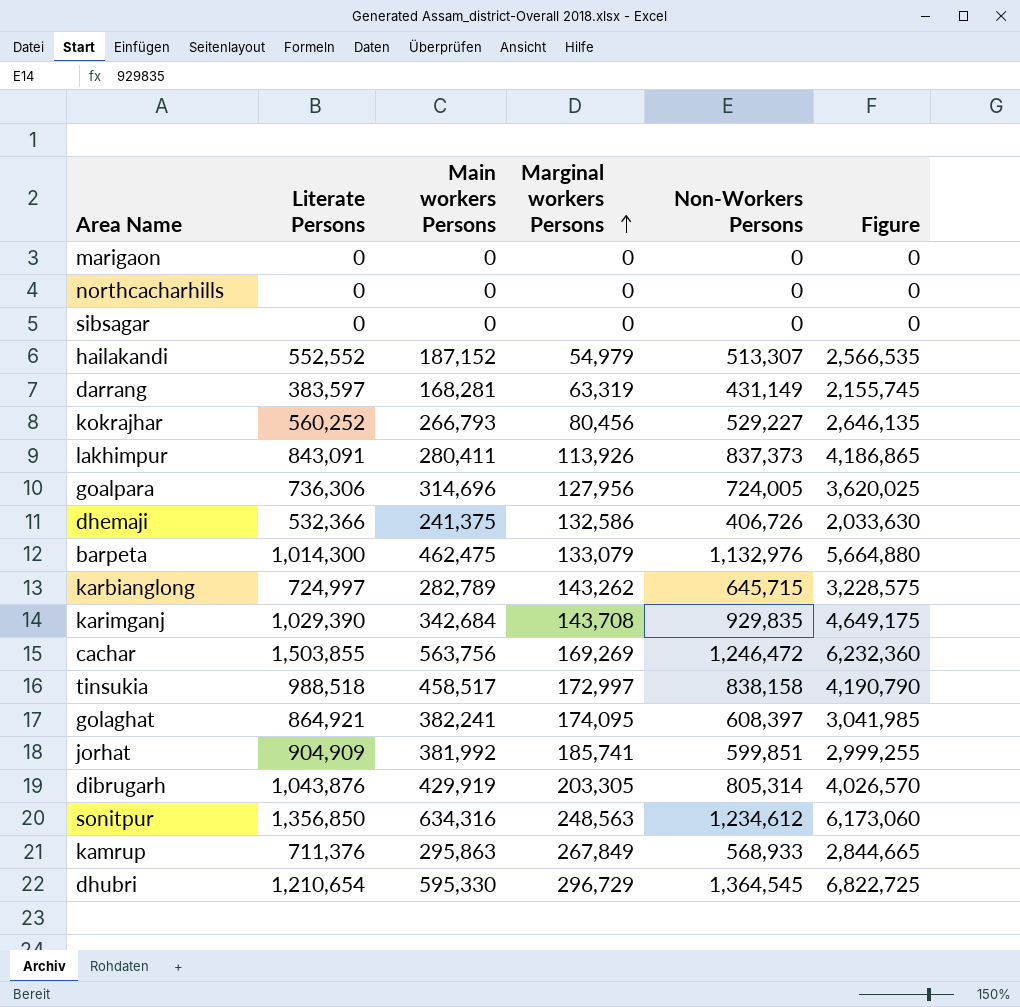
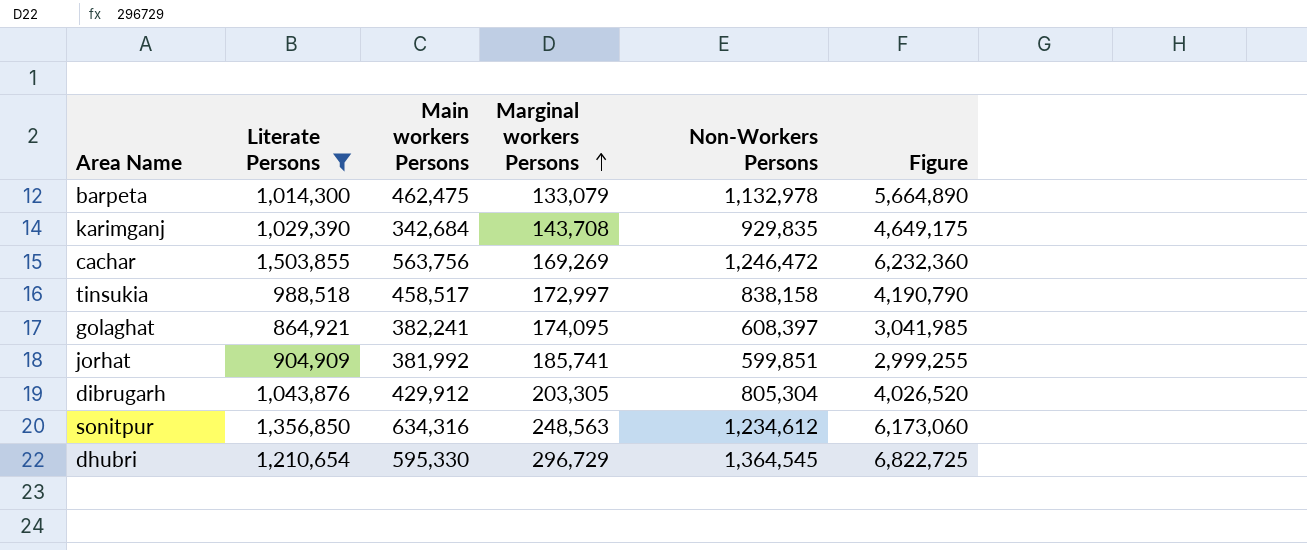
filter: none -> Literate Persons >= 864,921
barpeta | Non-Workers Persons: 1,132,976 -> 1,132,978
barpeta | Figure: 5,664,880 -> 5,664,890
dibrugarh | Main workers Persons: 429,919 -> 429,912
dibrugarh | Non-Workers Persons: 805,314 -> 805,304
dibrugarh | Figure: 4,026,570 -> 4,026,520

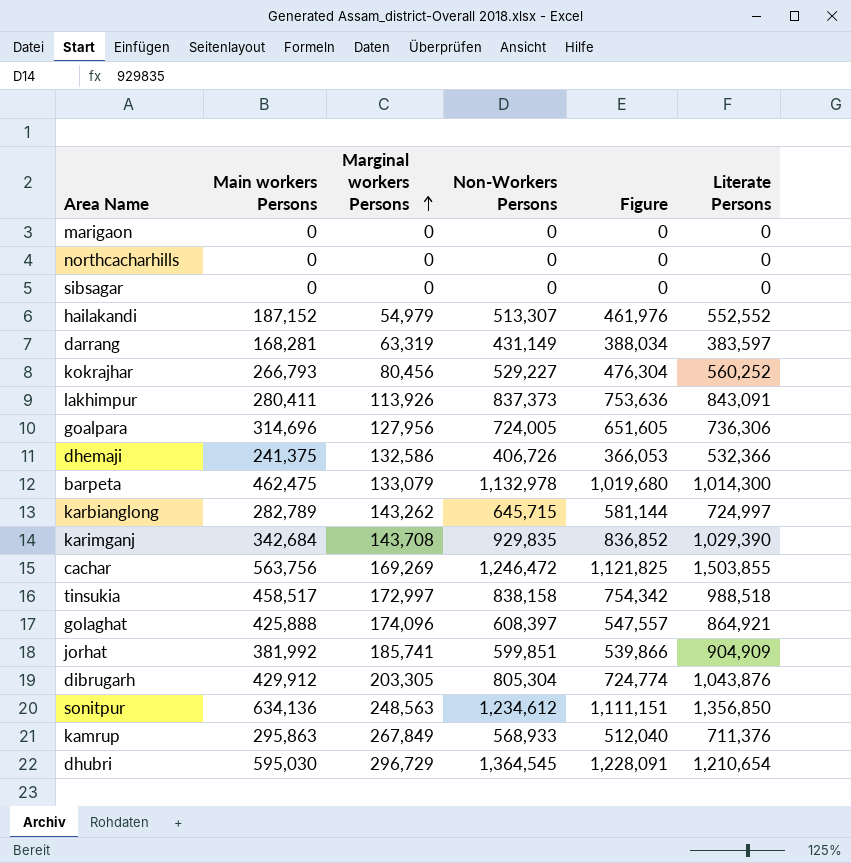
filter: Literate Persons >= 864,921 -> none
column Figure | formula: [Non-Workers Persons] * 5 -> [Non-Workers Persons] * 0.9
column Literate Persons | position: 2 -> 6
golaghat | Main workers Persons: 382,241 -> 425,888
golaghat | Marginal workers Persons: 174,095 -> 174,096
sonitpur | Main workers Persons: 634,316 -> 634,136
dhubri | Main workers Persons: 595,330 -> 595,030

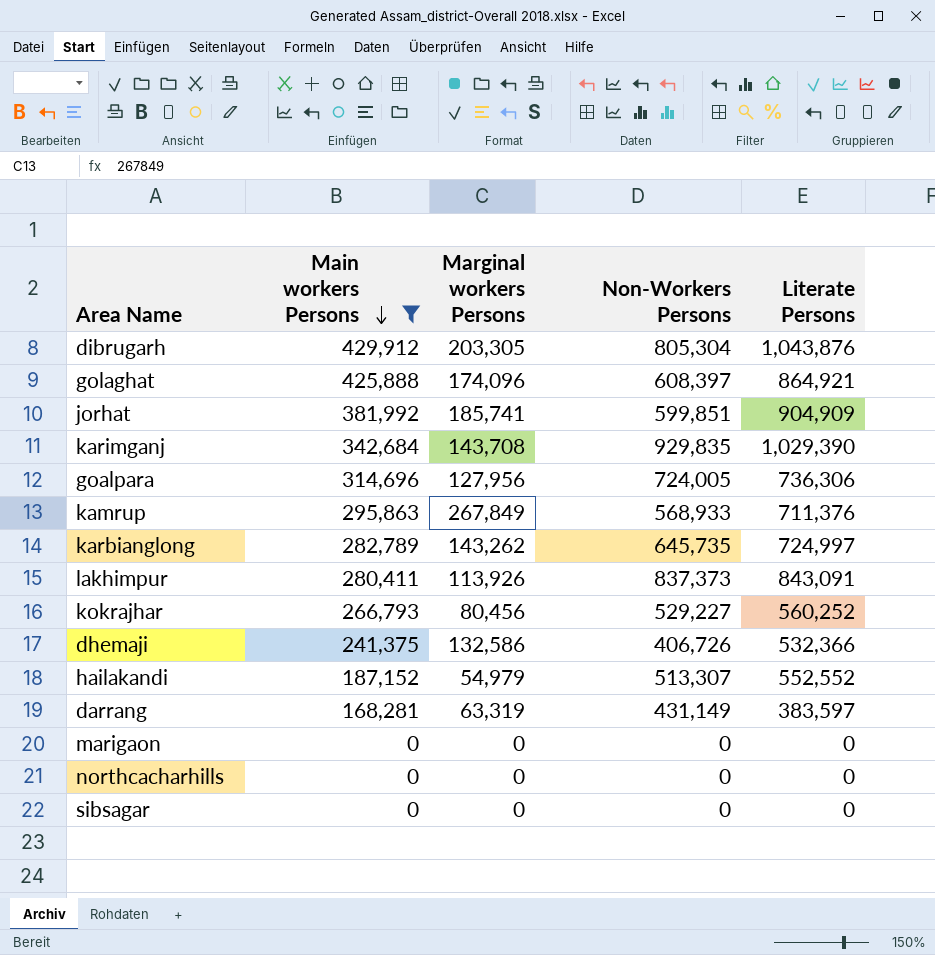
filter: none -> Main workers Persons <= 429,912
row order: Marginal workers Persons ascending -> Main workers Persons descending
column Figure | formula: [Non-Workers Persons] * 0.9 -> none
karbianglong | Non-Workers Persons: 645,715 -> 645,735

